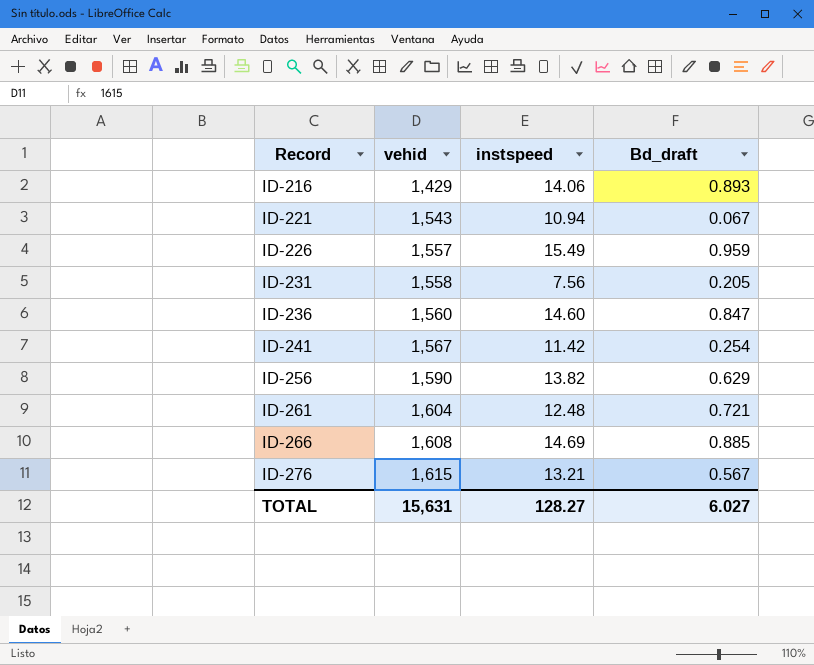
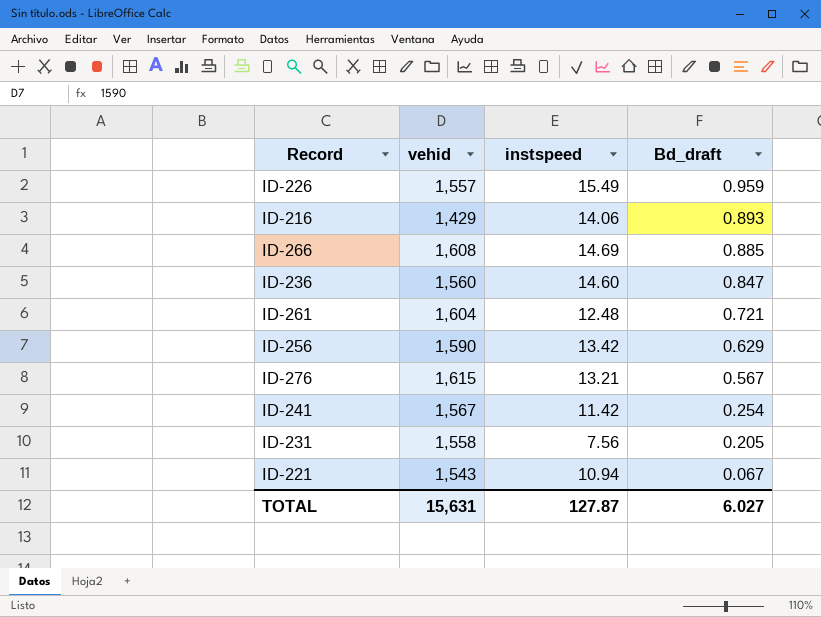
row order: Record ascending -> Bd_draft descending
ID-256 | instspeed: 13.82 -> 13.42
TOTAL | instspeed: 128.27 -> 127.87

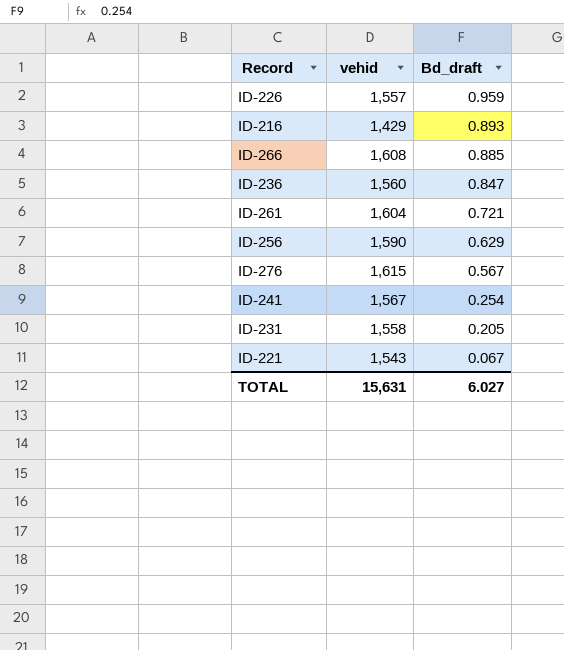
column instspeed | position: 3 -> none

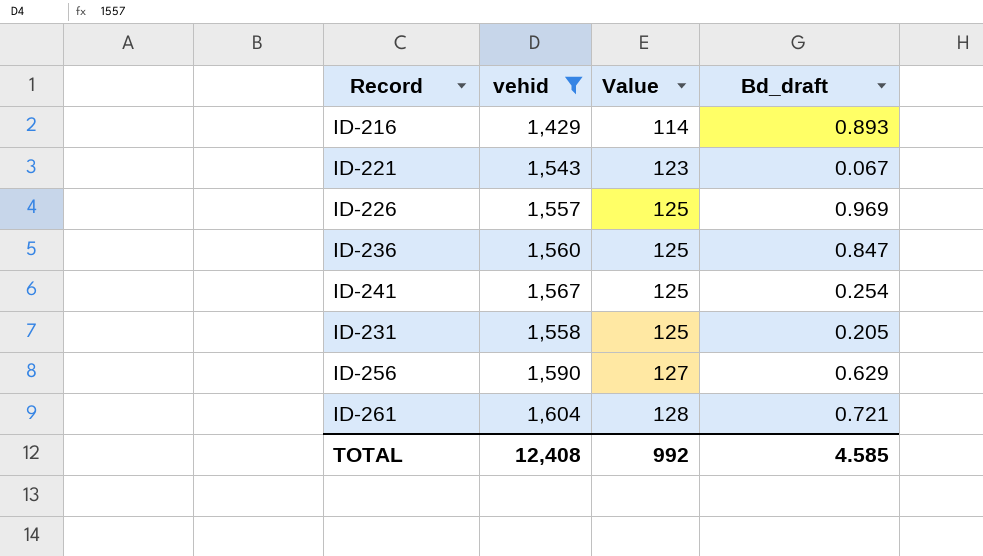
filter: none -> vehid <= 1,604
row order: Bd_draft descending -> Value ascending
column Value | formula: none -> [vehid] * 0.08
ID-226 | Bd_draft: 0.959 -> 0.969
TOTAL | vehid: 15,631 -> 12,408
TOTAL | Bd_draft: 6.027 -> 4.585

